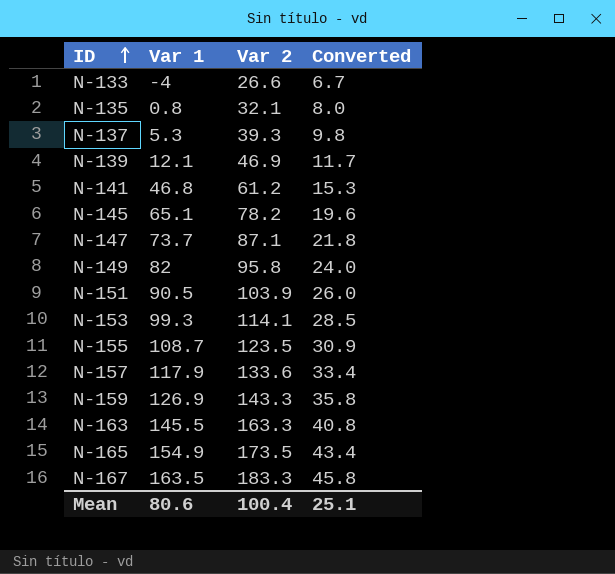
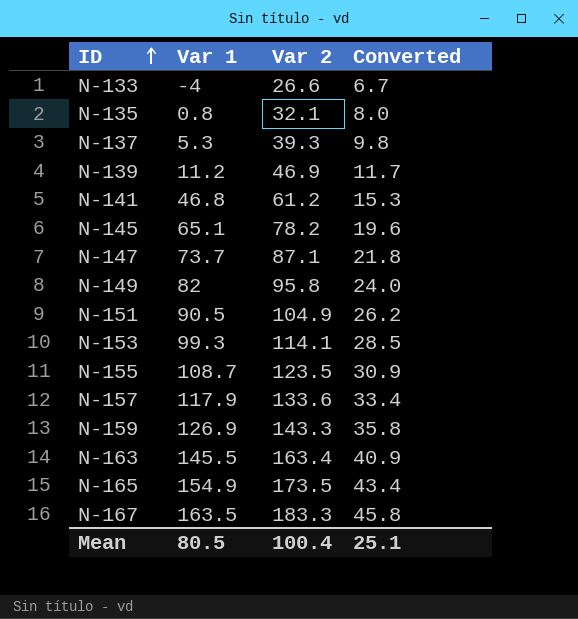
N-139 | Var 1: 12.1 -> 11.2
N-151 | Var 2: 103.9 -> 104.9
N-151 | Converted: 26.0 -> 26.2
N-163 | Var 2: 163.3 -> 163.4
N-163 | Converted: 40.8 -> 40.9
Mean | Var 1: 80.6 -> 80.5

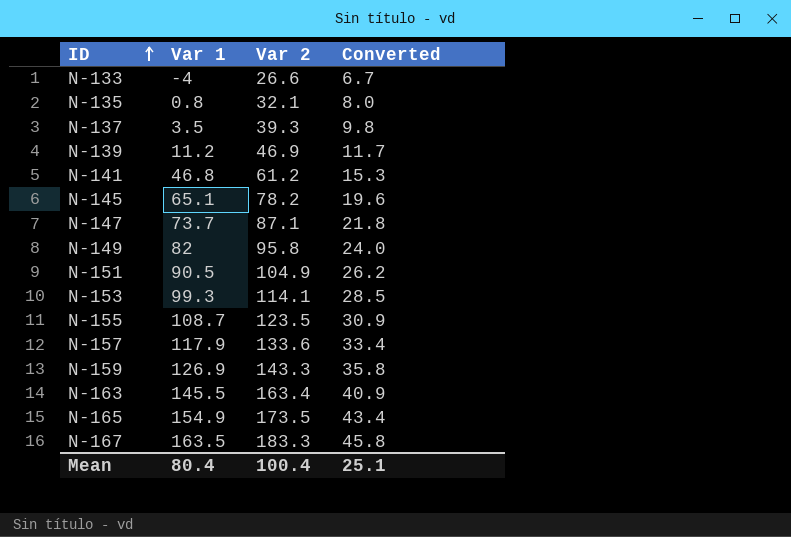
N-137 | Var 1: 5.3 -> 3.5
Mean | Var 1: 80.5 -> 80.4

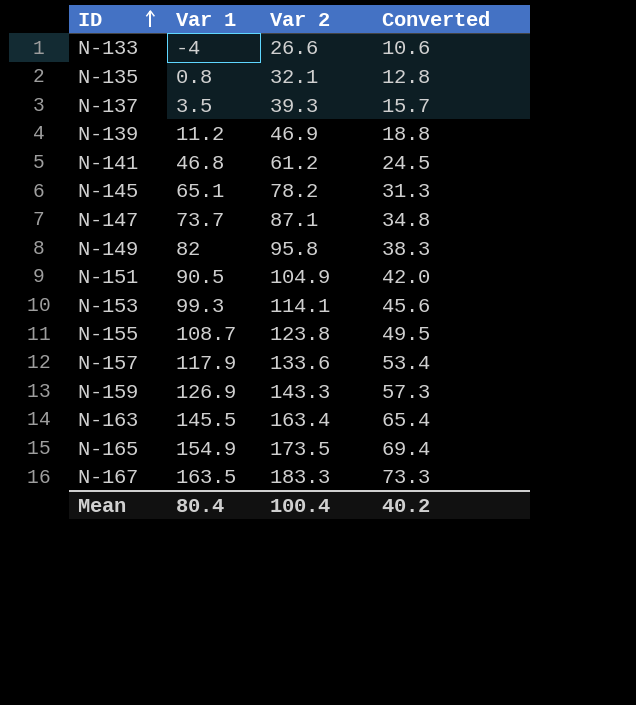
column Converted | formula: [Var 2] * 0.25 -> [Var 2] * 0.4
N-155 | Var 2: 123.5 -> 123.8
Mean | Converted: 25.1 -> 40.2

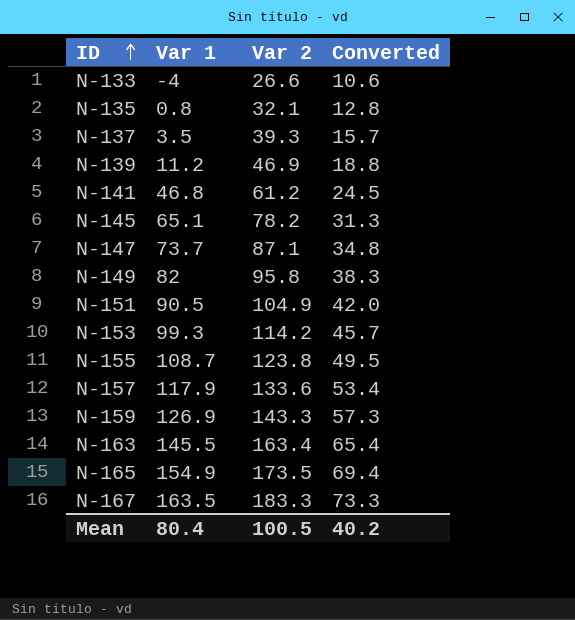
N-153 | Var 2: 114.1 -> 114.2
N-153 | Converted: 45.6 -> 45.7
Mean | Var 2: 100.4 -> 100.5

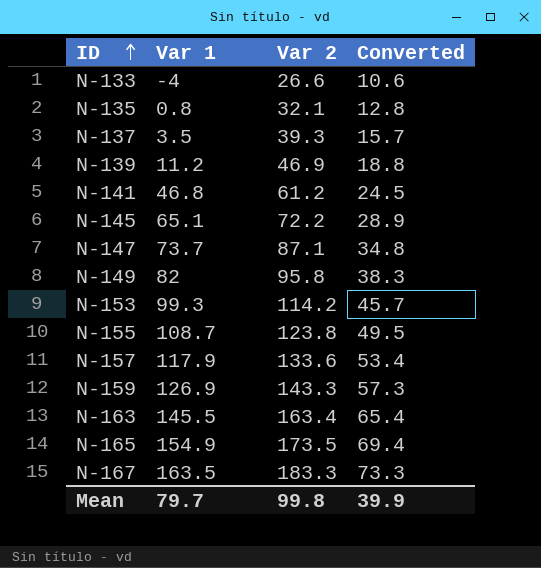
row N-151: 90.5 | 104.9 | 42.0 -> none
N-145 | Var 2: 78.2 -> 72.2
N-145 | Converted: 31.3 -> 28.9
Mean | Var 1: 80.4 -> 79.7
Mean | Var 2: 100.5 -> 99.8
Mean | Converted: 40.2 -> 39.9

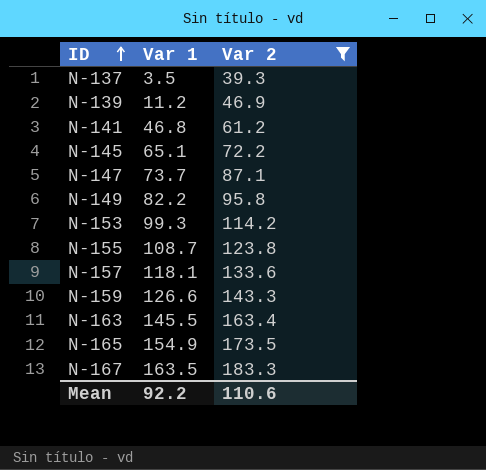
filter: none -> Var 2 >= 39.3
column Converted | formula: [Var 2] * 0.4 -> none
N-149 | Var 1: 82 -> 82.2
N-157 | Var 1: 117.9 -> 118.1
N-159 | Var 1: 126.9 -> 126.6
Mean | Var 1: 79.7 -> 92.2
Mean | Var 2: 99.8 -> 110.6

